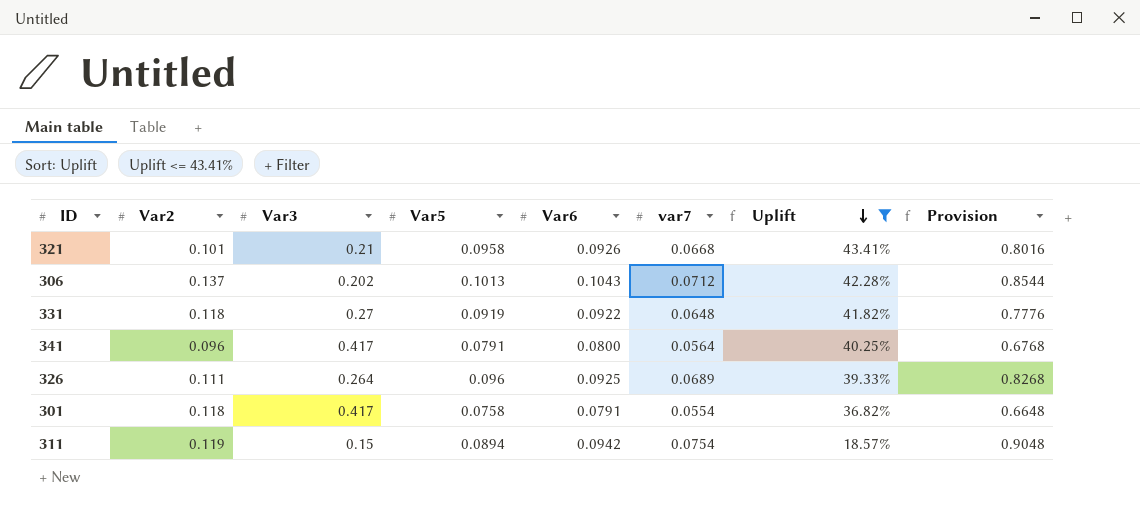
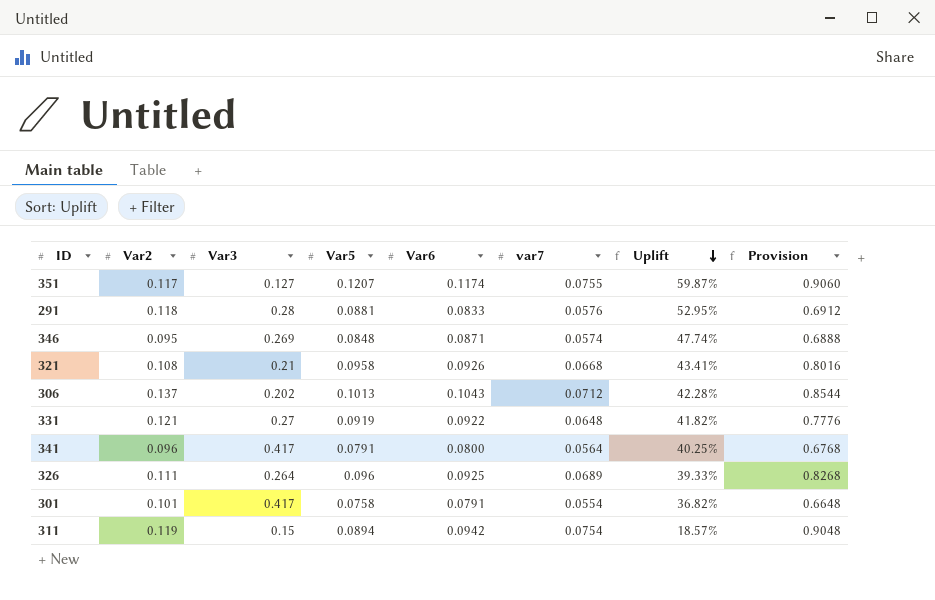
filter: Uplift <= 43.41% -> none
321 | Var2: 0.101 -> 0.108
331 | Var2: 0.118 -> 0.121
301 | Var2: 0.118 -> 0.101

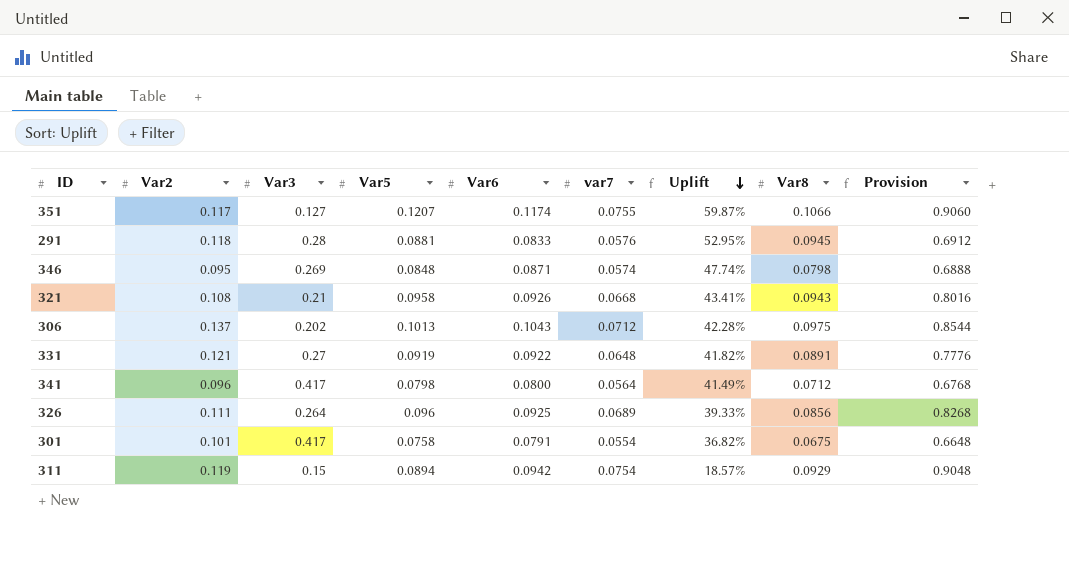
column Var8 | position: none -> 8
341 | Var5: 0.0791 -> 0.0798
341 | Uplift: 40.25% -> 41.49%

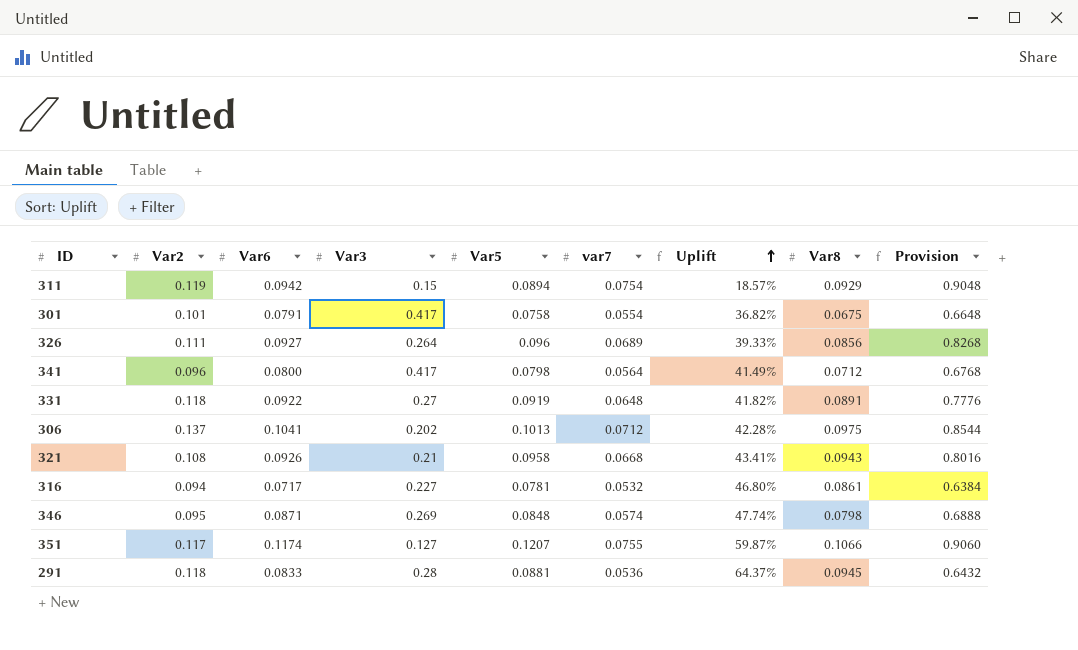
row order: Uplift descending -> Uplift ascending
column Var6 | position: 5 -> 3
326 | Var6: 0.0925 -> 0.0927
331 | Var2: 0.121 -> 0.118
306 | Var6: 0.1043 -> 0.1041
row 316: none -> 0.094 | 0.0717 | 0.227 | 0.0781 | 0.0532 | 46.80% | 0.0861 | 0.6384
291 | var7: 0.0576 -> 0.0536
291 | Uplift: 52.95% -> 64.37%
291 | Provision: 0.6912 -> 0.6432

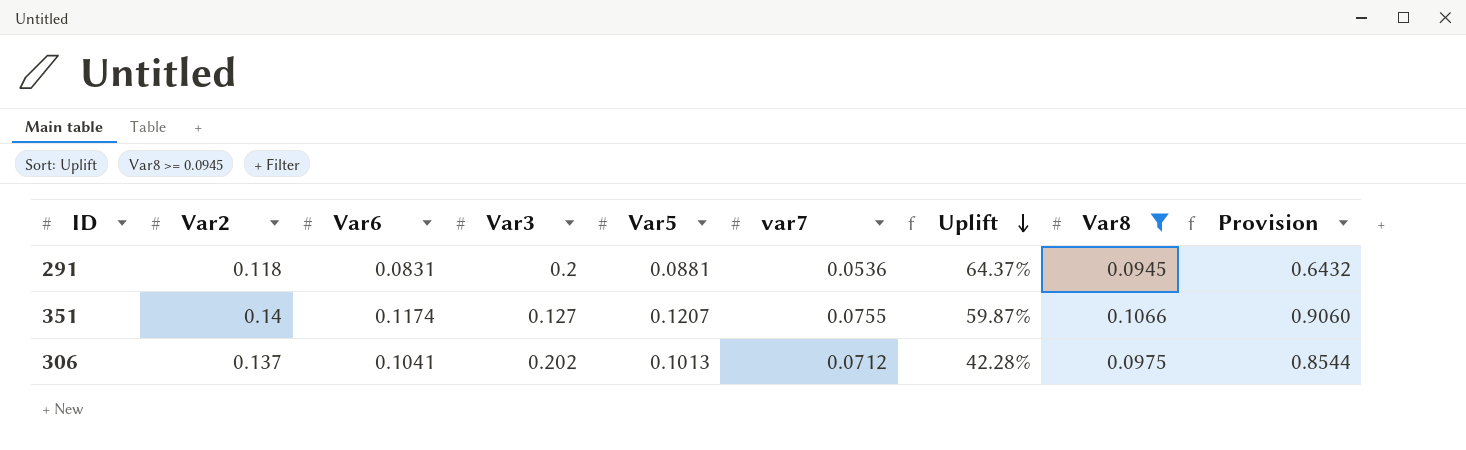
filter: none -> Var8 >= 0.0945
row order: Uplift ascending -> Uplift descending
291 | Var6: 0.0833 -> 0.0831
291 | Var3: 0.28 -> 0.2
351 | Var2: 0.117 -> 0.14

